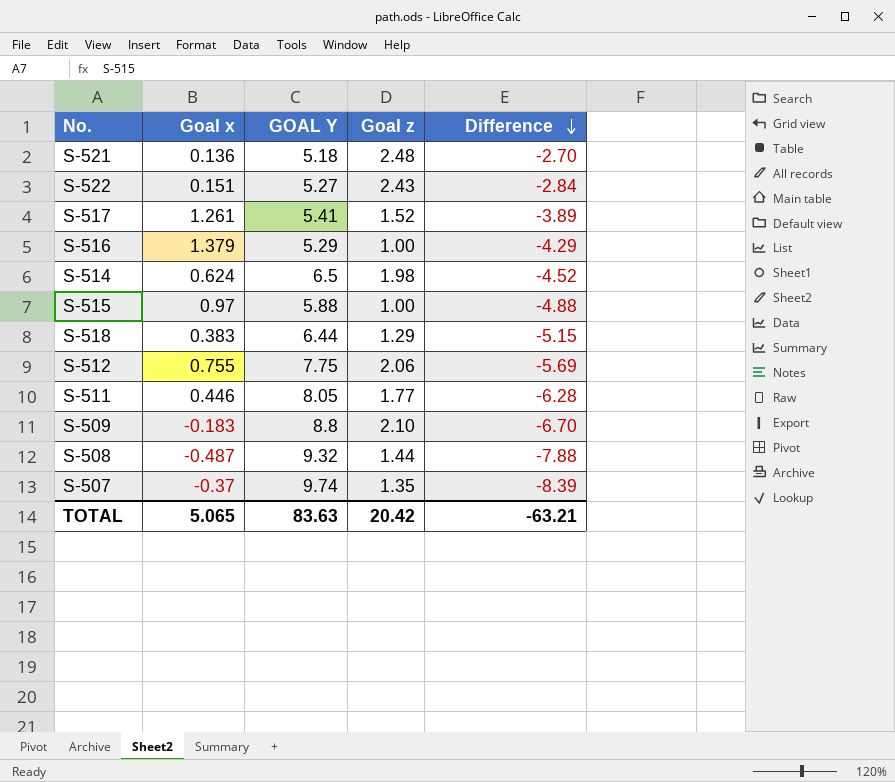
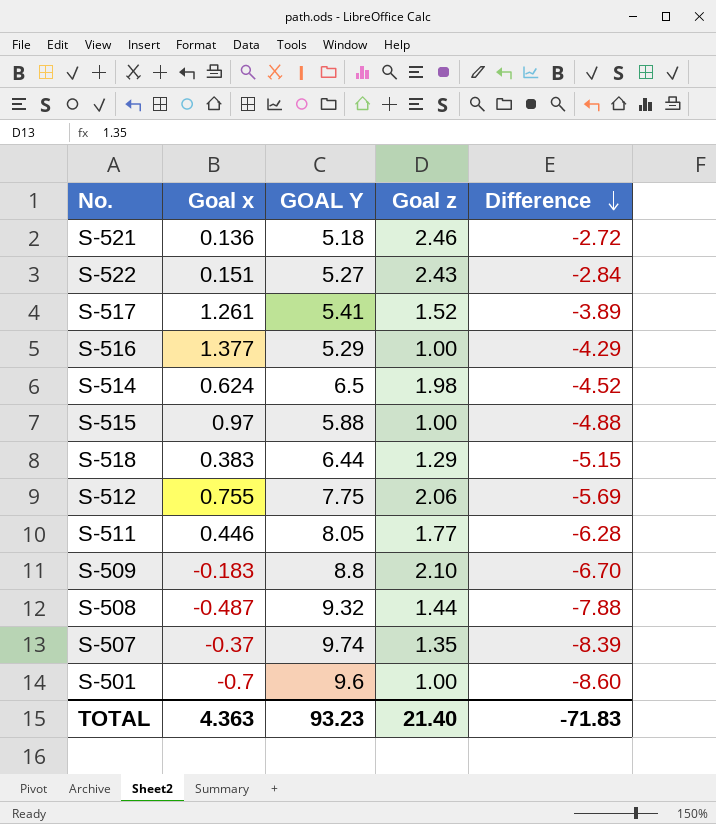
S-521 | Goal z: 2.48 -> 2.46
S-521 | Difference: -2.70 -> -2.72
S-516 | Goal x: 1.379 -> 1.377
row S-501: none -> -0.7 | 9.6 | 1.00 | -8.60
TOTAL | Goal x: 5.065 -> 4.363
TOTAL | GOAL Y: 83.63 -> 93.23
TOTAL | Goal z: 20.42 -> 21.40
TOTAL | Difference: -63.21 -> -71.83

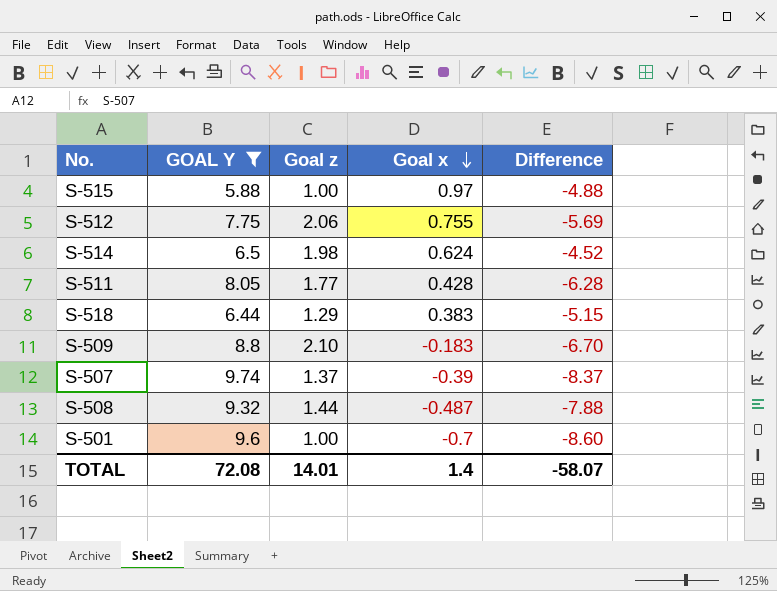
filter: none -> GOAL Y >= 5.88
row order: Difference descending -> Goal x descending
column Goal x | position: 2 -> 4
S-511 | Goal x: 0.446 -> 0.428
S-507 | Goal z: 1.35 -> 1.37
S-507 | Goal x: -0.37 -> -0.39
S-507 | Difference: -8.39 -> -8.37
TOTAL | GOAL Y: 93.23 -> 72.08
TOTAL | Goal z: 21.40 -> 14.01
TOTAL | Goal x: 4.363 -> 1.4
TOTAL | Difference: -71.83 -> -58.07

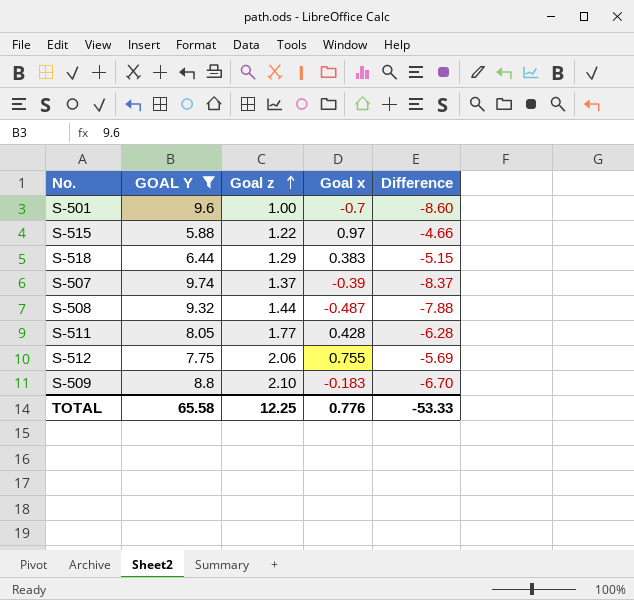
row order: Goal x descending -> Goal z ascending
row S-514: 6.5 | 1.98 | 0.624 | -4.52 -> none
S-515 | Goal z: 1.00 -> 1.22
S-515 | Difference: -4.88 -> -4.66
TOTAL | GOAL Y: 72.08 -> 65.58
TOTAL | Goal z: 14.01 -> 12.25
TOTAL | Goal x: 1.4 -> 0.776
TOTAL | Difference: -58.07 -> -53.33

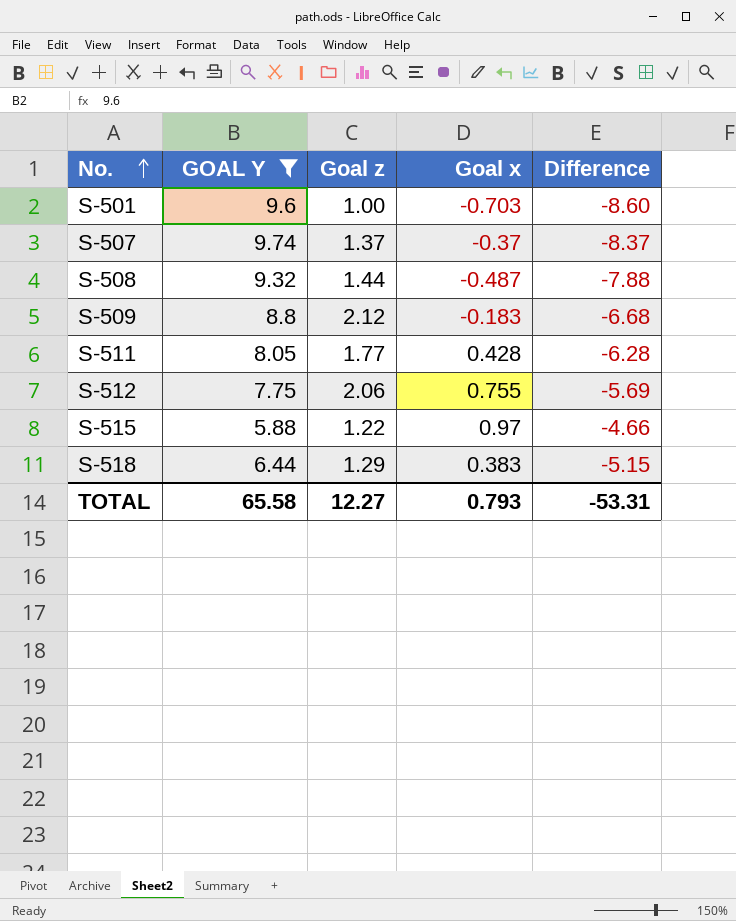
row order: Goal z ascending -> No. ascending
S-501 | Goal x: -0.7 -> -0.703
S-507 | Goal x: -0.39 -> -0.37
S-509 | Goal z: 2.10 -> 2.12
S-509 | Difference: -6.70 -> -6.68
TOTAL | Goal z: 12.25 -> 12.27
TOTAL | Goal x: 0.776 -> 0.793
TOTAL | Difference: -53.33 -> -53.31

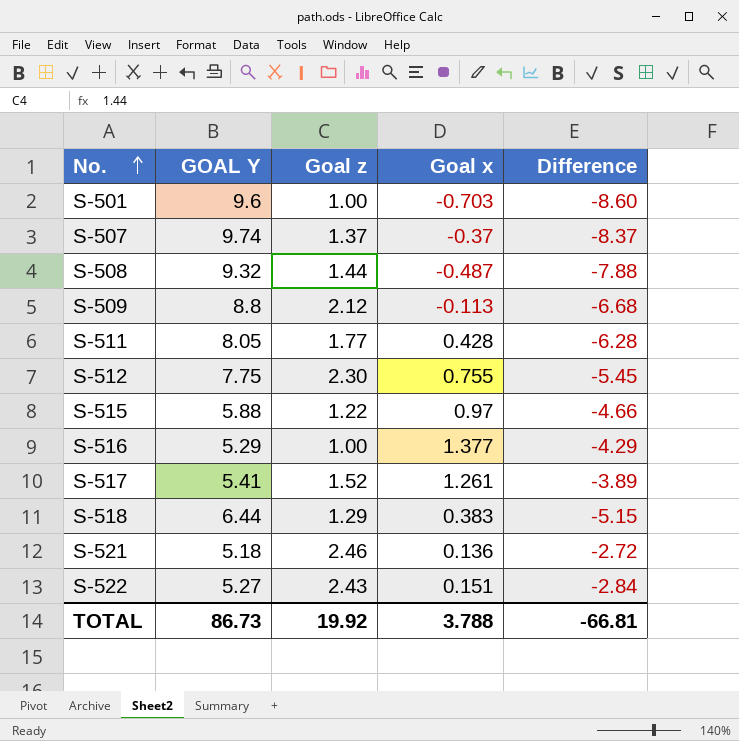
filter: GOAL Y >= 5.88 -> none
S-509 | Goal x: -0.183 -> -0.113
S-512 | Goal z: 2.06 -> 2.30
S-512 | Difference: -5.69 -> -5.45
TOTAL | GOAL Y: 65.58 -> 86.73
TOTAL | Goal z: 12.27 -> 19.92
TOTAL | Goal x: 0.793 -> 3.788
TOTAL | Difference: -53.31 -> -66.81

